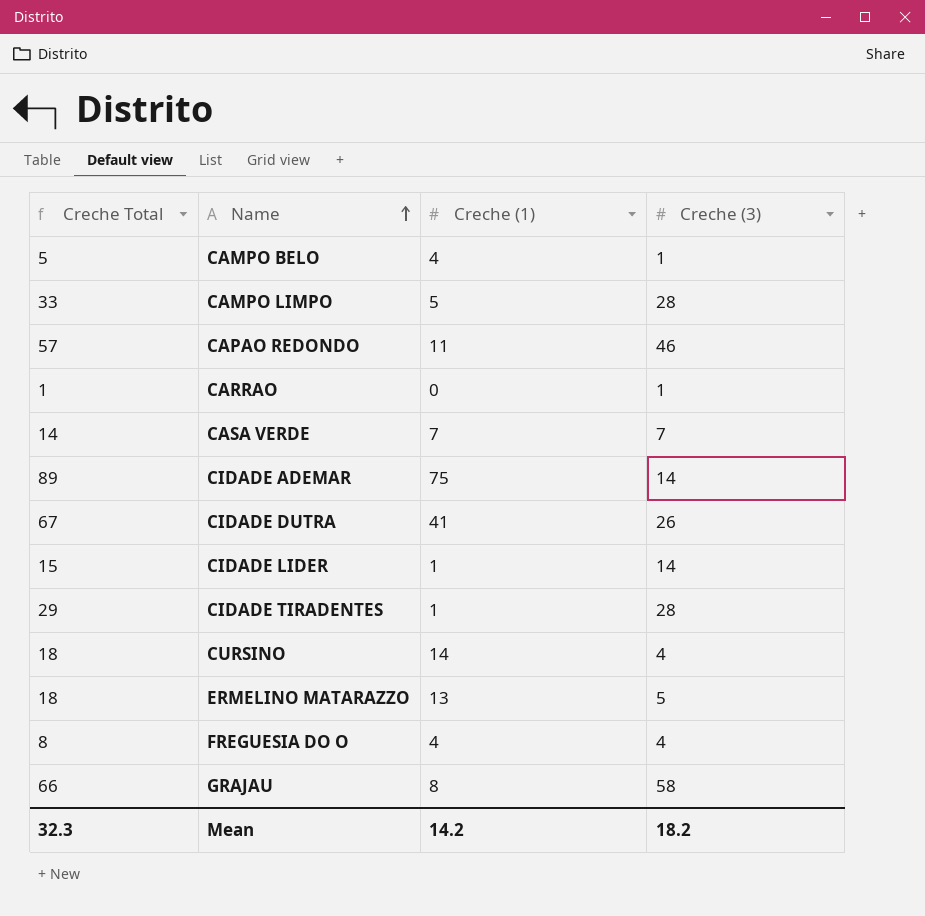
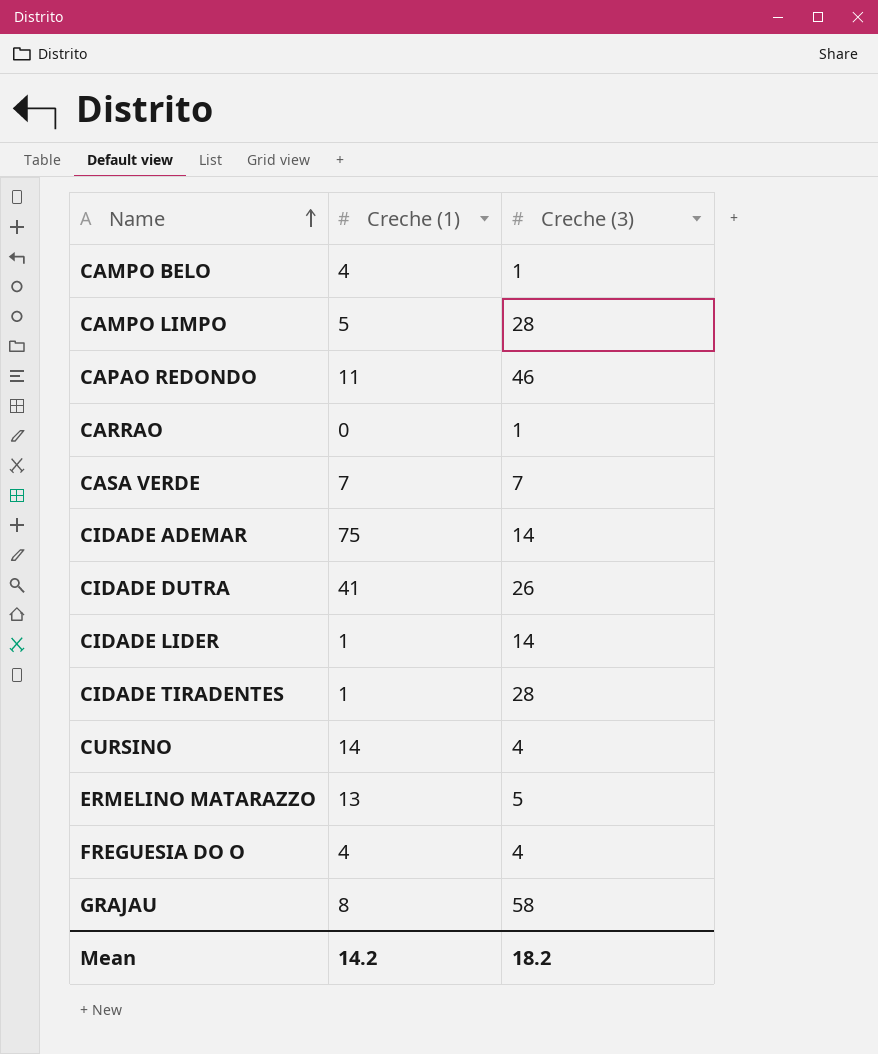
column Creche Total | formula: [Creche (1)] + [Creche (3)] -> none

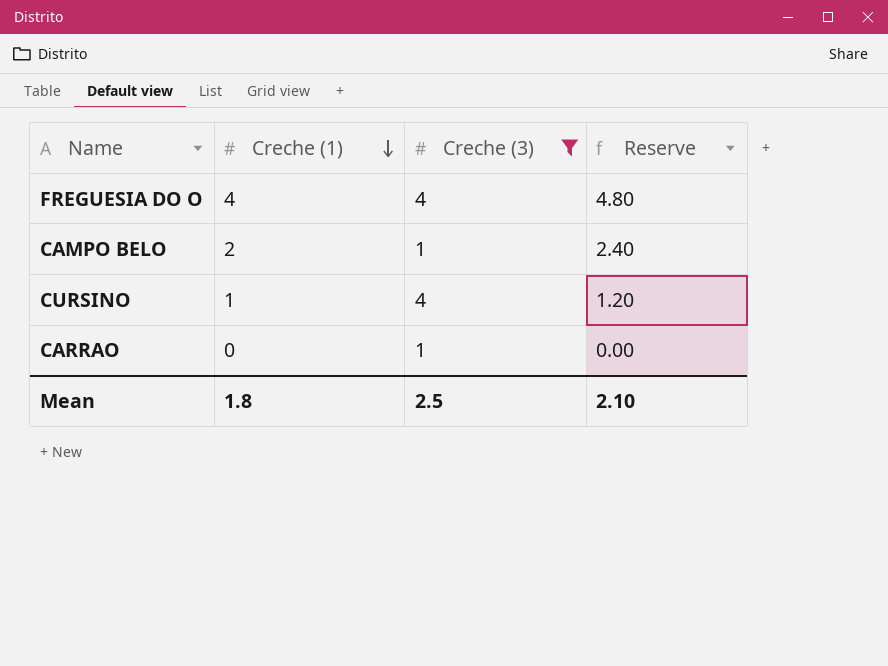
filter: none -> Creche (3) <= 4
row order: Name ascending -> Creche (1) descending
column Reserve | formula: none -> [Creche (1)] * 1.2
CAMPO BELO | Creche (1): 4 -> 2
CURSINO | Creche (1): 14 -> 1
Mean | Creche (1): 14.2 -> 1.8
Mean | Creche (3): 18.2 -> 2.5

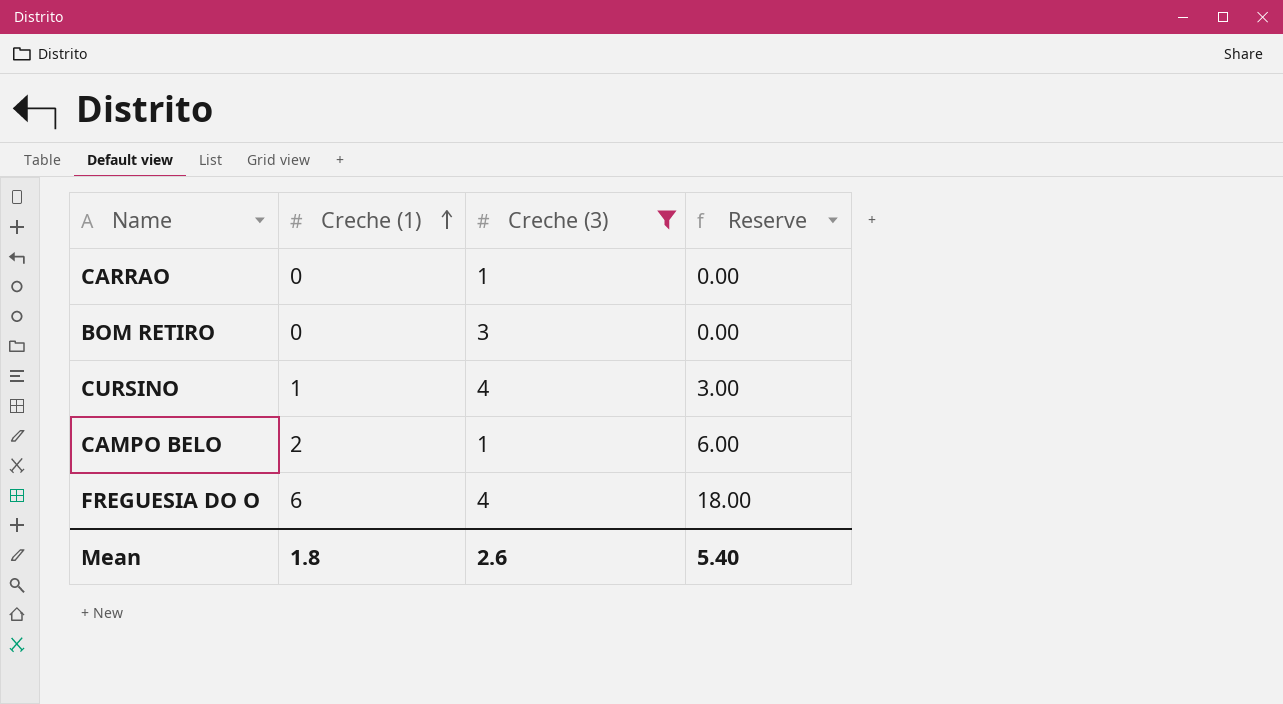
row order: Creche (1) descending -> Creche (1) ascending
column Reserve | formula: [Creche (1)] * 1.2 -> [Creche (1)] * 3
row BOM RETIRO: none -> 0 | 3 | 0.00
FREGUESIA DO O | Creche (1): 4 -> 6
Mean | Creche (3): 2.5 -> 2.6
Mean | Reserve: 2.10 -> 5.40

